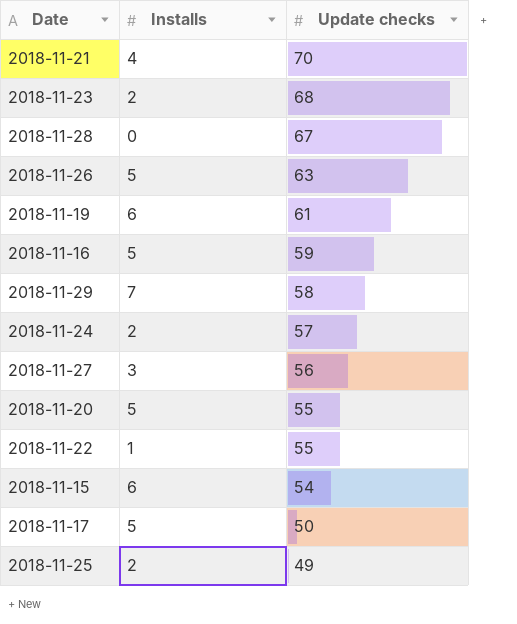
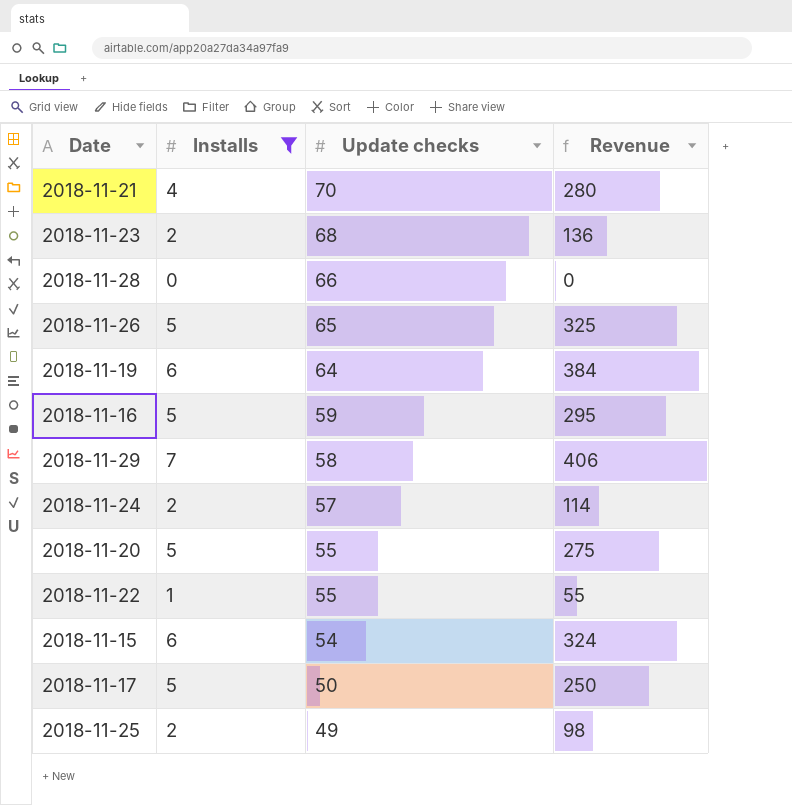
filter: none -> Installs != 3
column Revenue | formula: none -> [Installs] * [Update checks]
2018-11-28 | Update checks: 67 -> 66
2018-11-26 | Update checks: 63 -> 65
2018-11-19 | Update checks: 61 -> 64

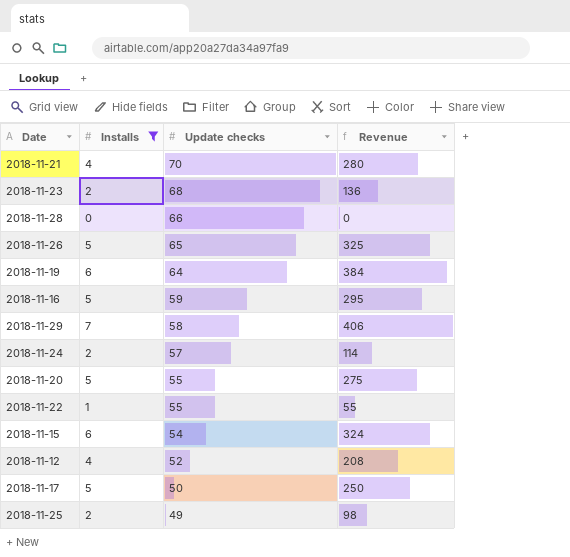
row 2018-11-12: none -> 4 | 52 | 208

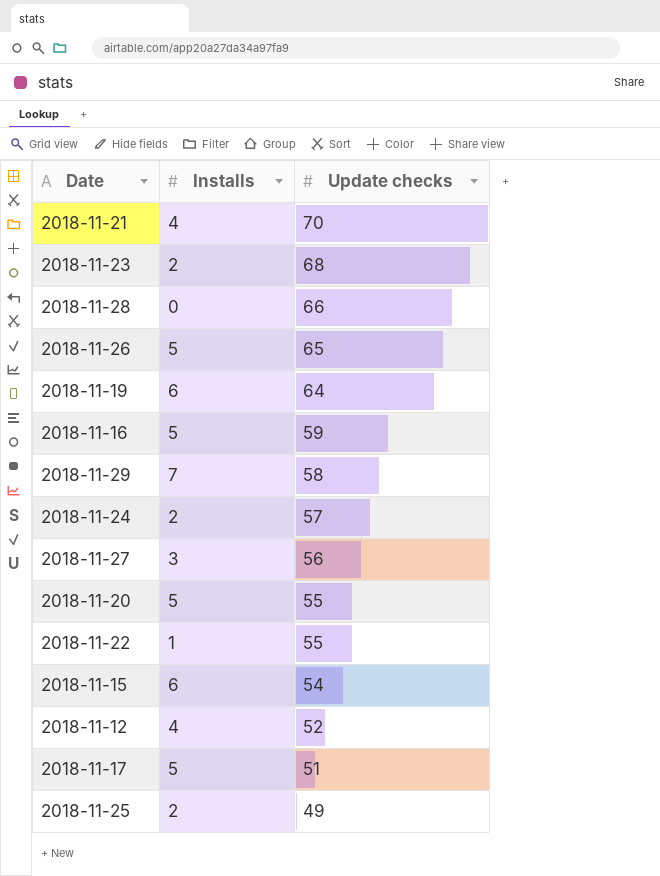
filter: Installs != 3 -> none
column Revenue | formula: [Installs] * [Update checks] -> none
2018-11-17 | Update checks: 50 -> 51

